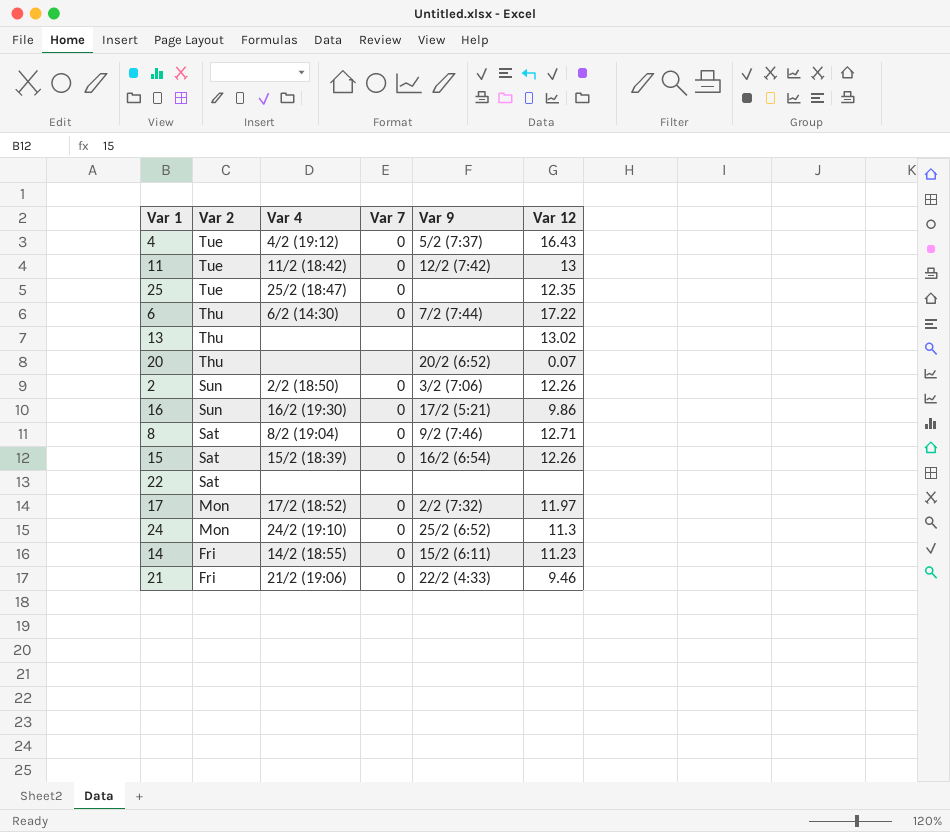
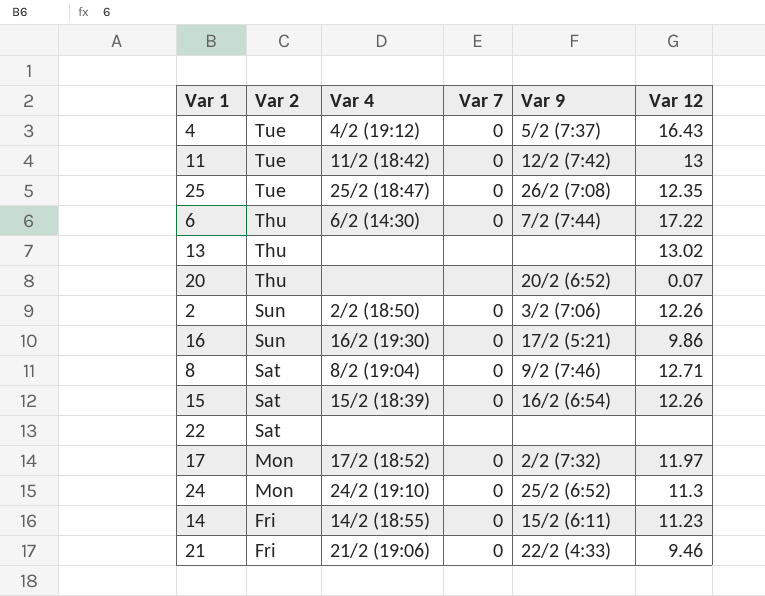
25 | Var 9: none -> 26/2 (7:08)

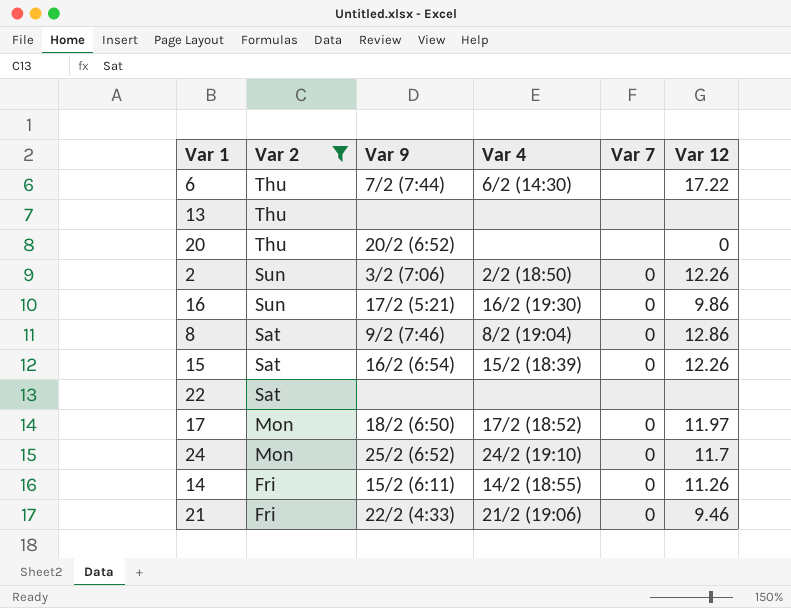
filter: none -> Var 2 != Tue
column Var 9 | position: 5 -> 3
6 | Var 7: 0 -> none
13 | Var 12: 13.02 -> none
20 | Var 12: 0.07 -> 0
8 | Var 12: 12.71 -> 12.86
17 | Var 9: 2/2 (7:32) -> 18/2 (6:50)
24 | Var 12: 11.3 -> 11.7
14 | Var 12: 11.23 -> 11.26

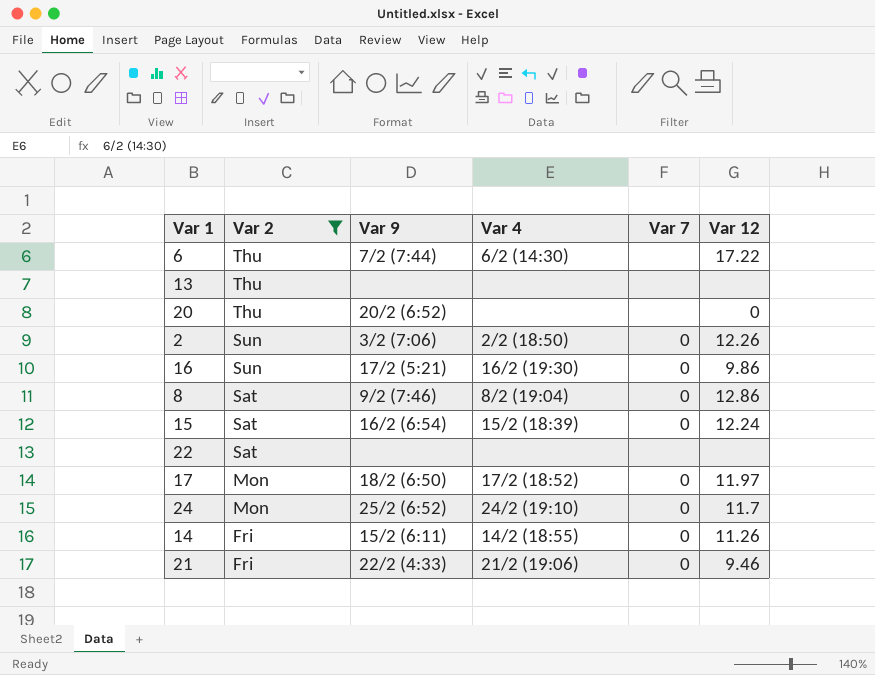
15 | Var 12: 12.26 -> 12.24

